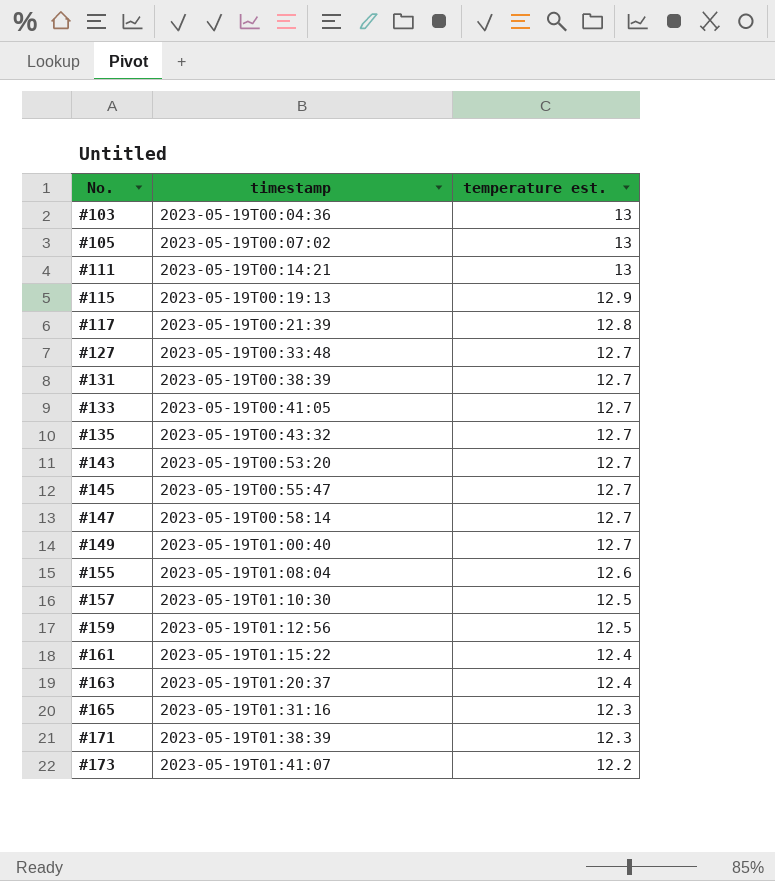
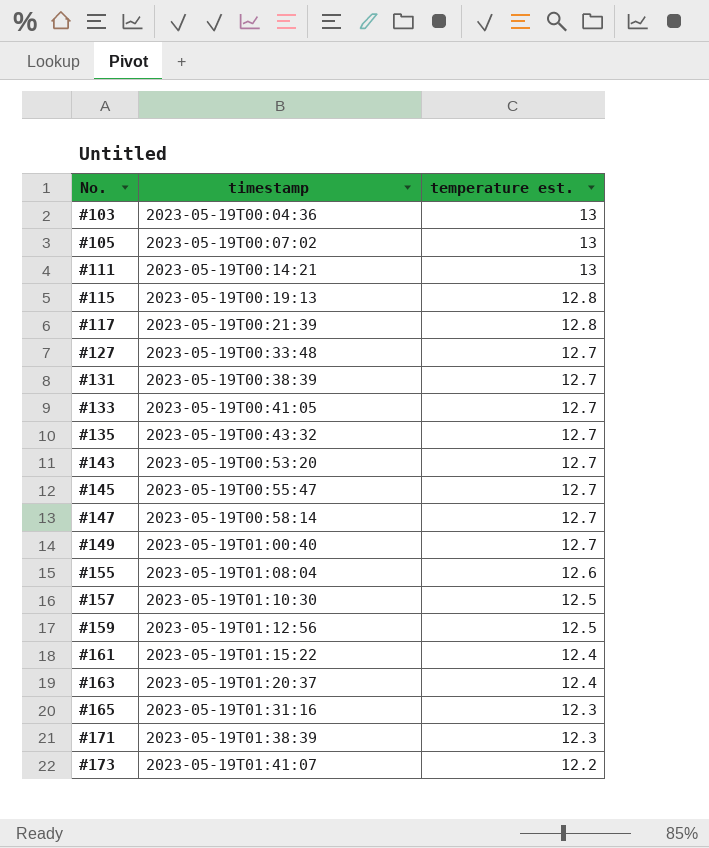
#115 | temperature est.: 12.9 -> 12.8

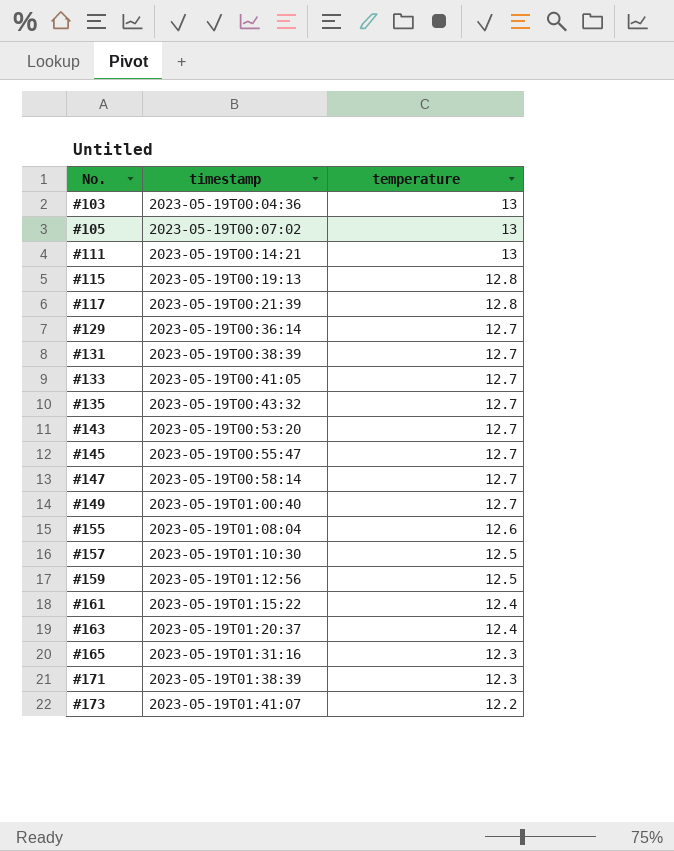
column name: temperature est. -> temperature
row #127: 2023-05-19T00:33:48 | 12.7 -> none
row #129: none -> 2023-05-19T00:36:14 | 12.7

